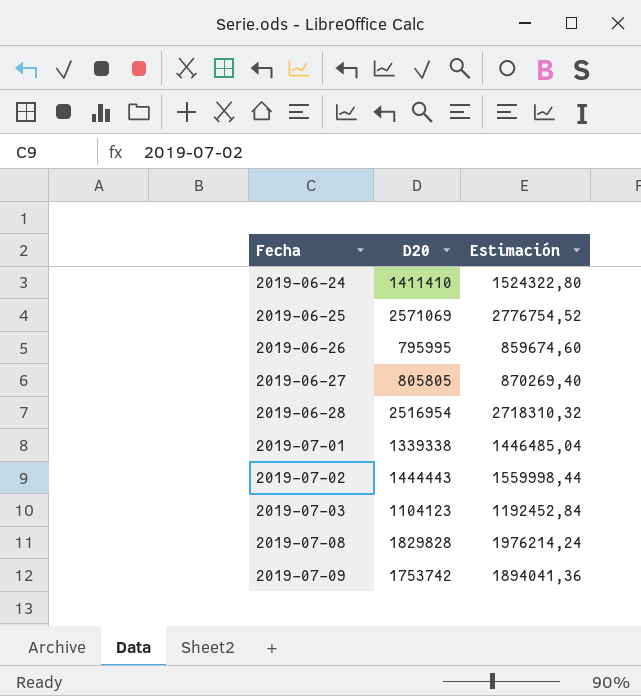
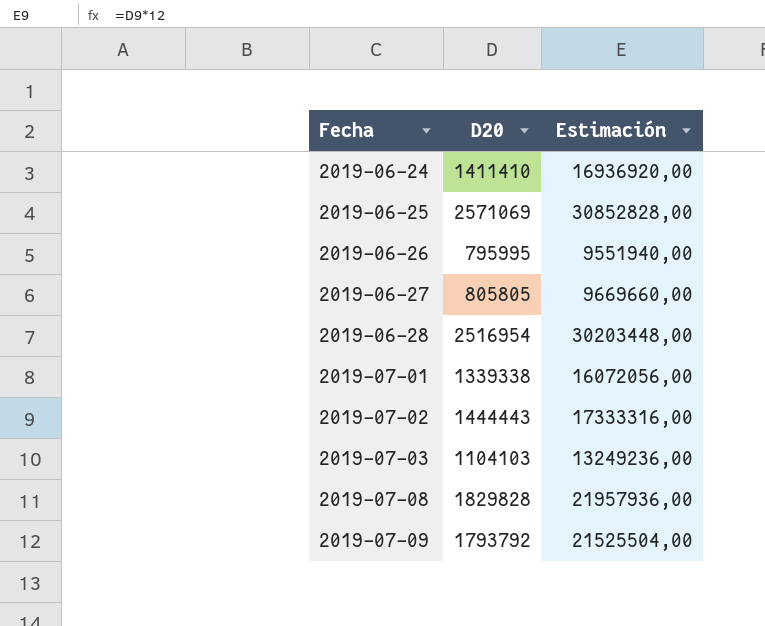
column Estimación | formula: [D20] * 1,08 -> [D20] * 12
2019-07-03 | D20: 1104123 -> 1104103
2019-07-09 | D20: 1753742 -> 1793792

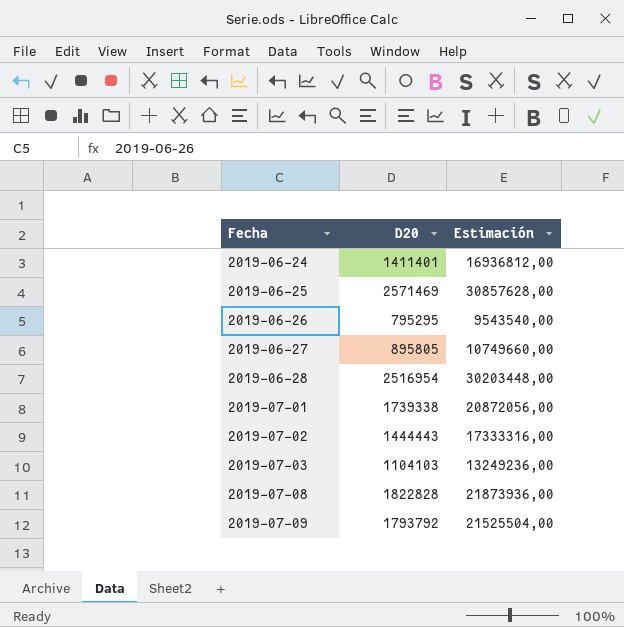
2019-06-24 | D20: 1411410 -> 1411401
2019-06-24 | Estimación: 16936920,00 -> 16936812,00
2019-06-25 | D20: 2571069 -> 2571469
2019-06-25 | Estimación: 30852828,00 -> 30857628,00
2019-06-26 | D20: 795995 -> 795295
2019-06-26 | Estimación: 9551940,00 -> 9543540,00
2019-06-27 | D20: 805805 -> 895805
2019-06-27 | Estimación: 9669660,00 -> 10749660,00
2019-07-01 | D20: 1339338 -> 1739338
2019-07-01 | Estimación: 16072056,00 -> 20872056,00
2019-07-08 | D20: 1829828 -> 1822828
2019-07-08 | Estimación: 21957936,00 -> 21873936,00

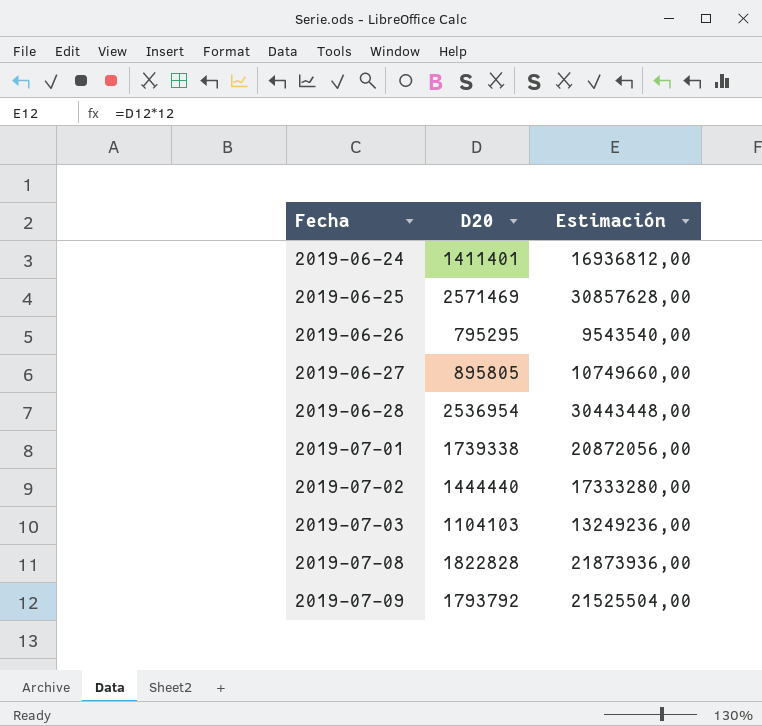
2019-06-28 | D20: 2516954 -> 2536954
2019-06-28 | Estimación: 30203448,00 -> 30443448,00
2019-07-02 | D20: 1444443 -> 1444440
2019-07-02 | Estimación: 17333316,00 -> 17333280,00

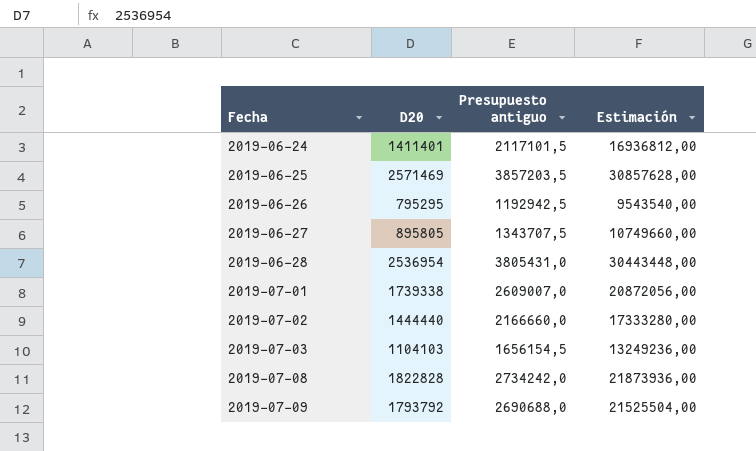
column Presupuesto antiguo | formula: none -> [D20] * 1,5

